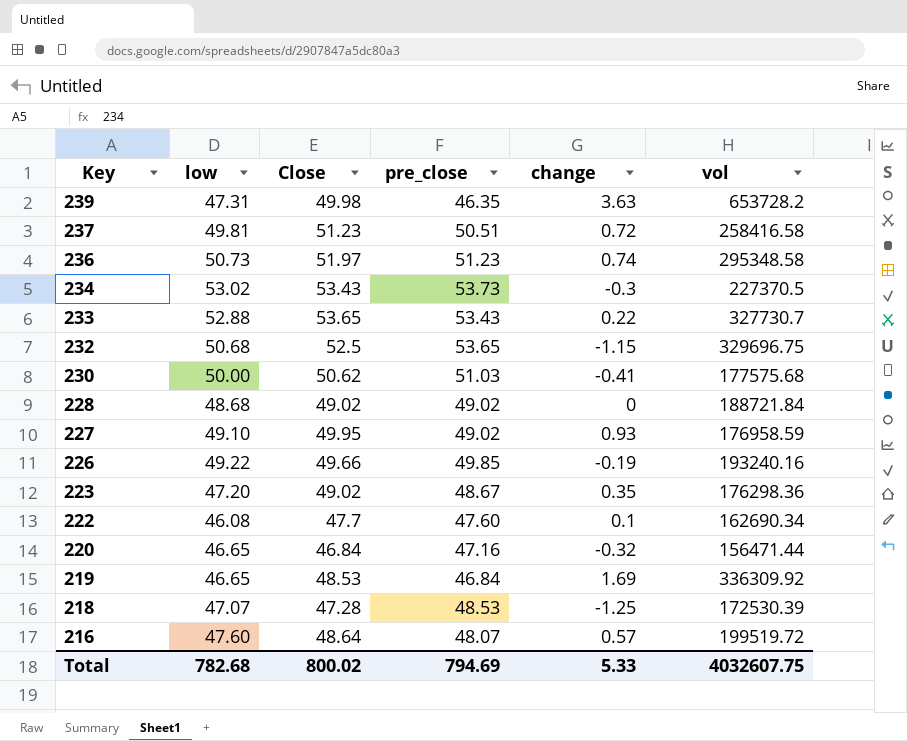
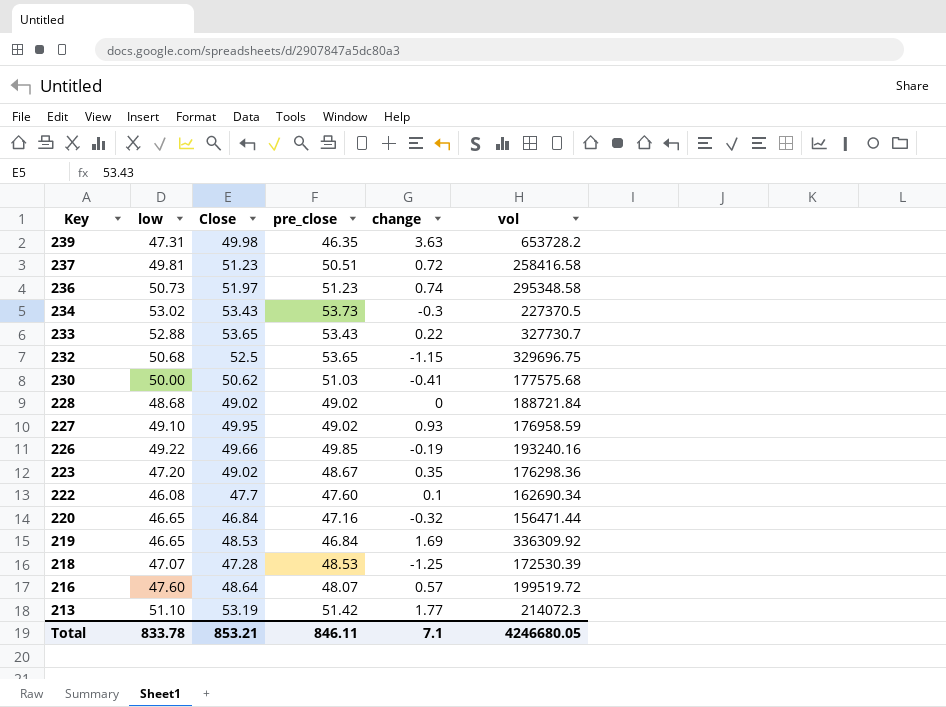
row 213: none -> 51.10 | 53.19 | 51.42 | 1.77 | 214072.3
Total | low: 782.68 -> 833.78
Total | Close: 800.02 -> 853.21
Total | pre_close: 794.69 -> 846.11
Total | change: 5.33 -> 7.1
Total | vol: 4032607.75 -> 4246680.05

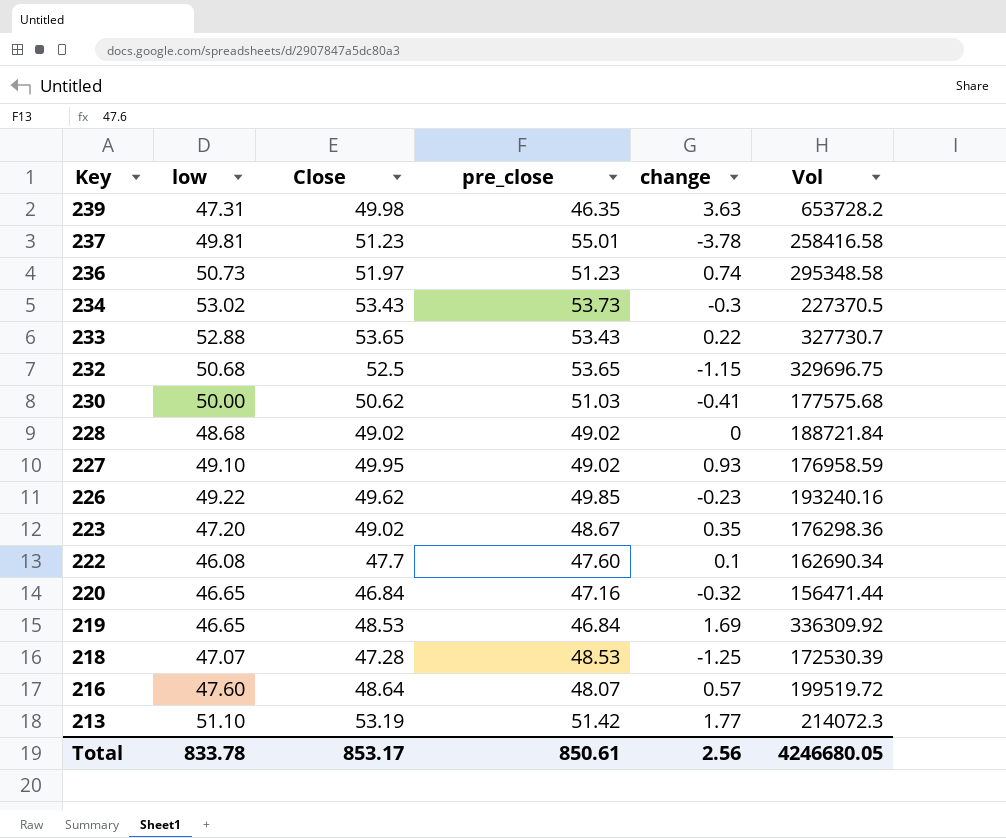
column name: vol -> Vol
237 | pre_close: 50.51 -> 55.01
237 | change: 0.72 -> -3.78
226 | Close: 49.66 -> 49.62
226 | change: -0.19 -> -0.23
Total | Close: 853.21 -> 853.17
Total | pre_close: 846.11 -> 850.61
Total | change: 7.1 -> 2.56

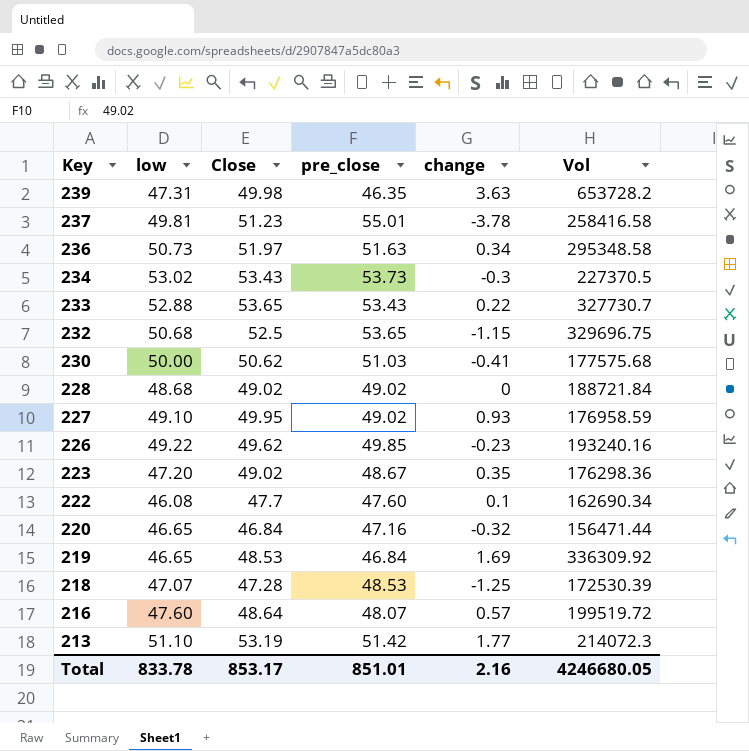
236 | pre_close: 51.23 -> 51.63
236 | change: 0.74 -> 0.34
Total | pre_close: 850.61 -> 851.01
Total | change: 2.56 -> 2.16

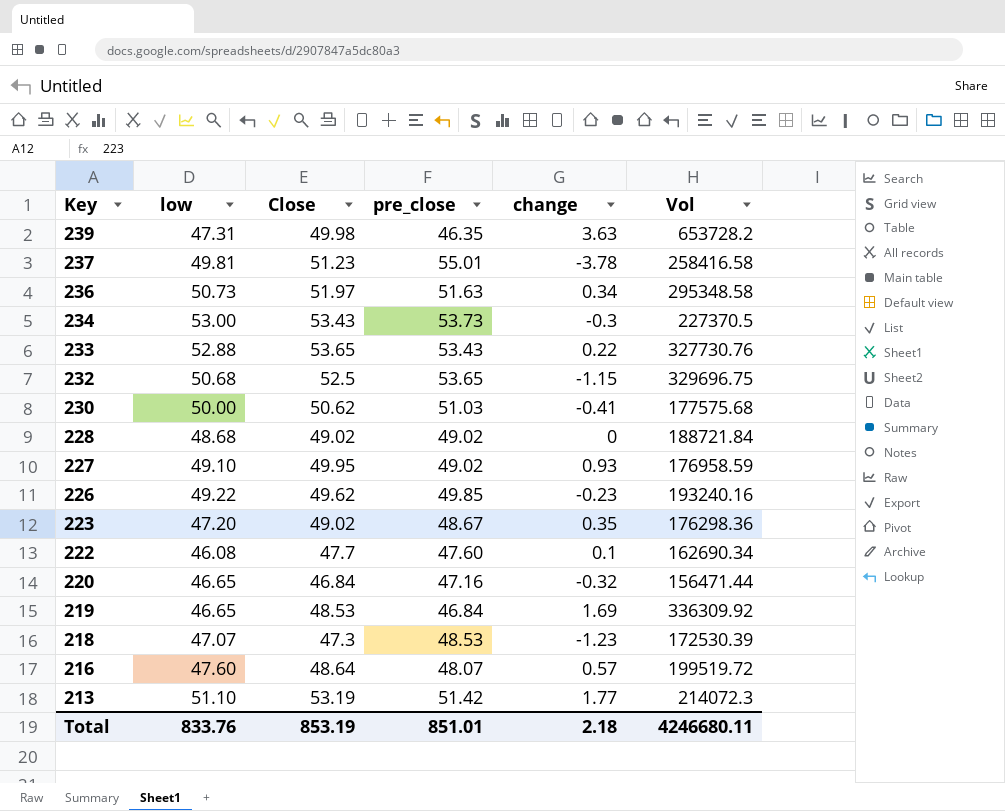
234 | low: 53.02 -> 53.00
233 | Vol: 327730.7 -> 327730.76
218 | Close: 47.28 -> 47.3
218 | change: -1.25 -> -1.23
Total | low: 833.78 -> 833.76
Total | Close: 853.17 -> 853.19
Total | change: 2.16 -> 2.18
Total | Vol: 4246680.05 -> 4246680.11

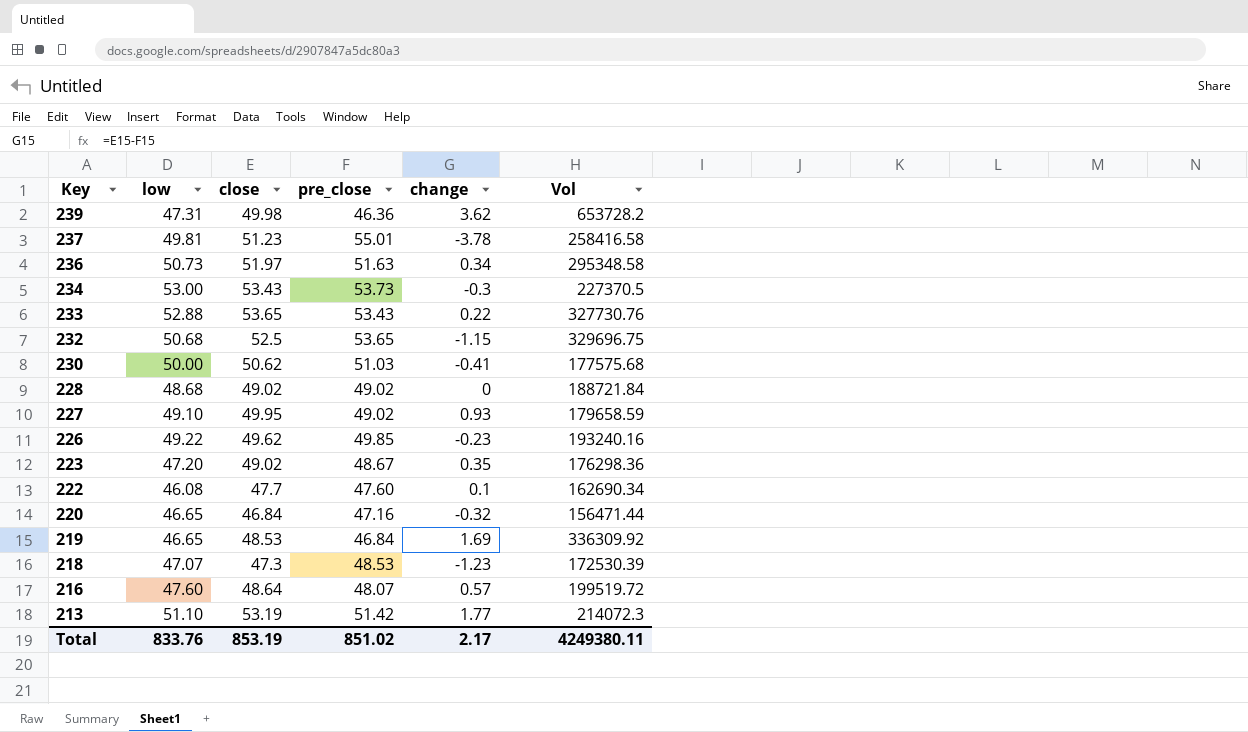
column name: Close -> close
239 | pre_close: 46.35 -> 46.36
239 | change: 3.63 -> 3.62
227 | Vol: 176958.59 -> 179658.59
Total | pre_close: 851.01 -> 851.02
Total | change: 2.18 -> 2.17
Total | Vol: 4246680.11 -> 4249380.11

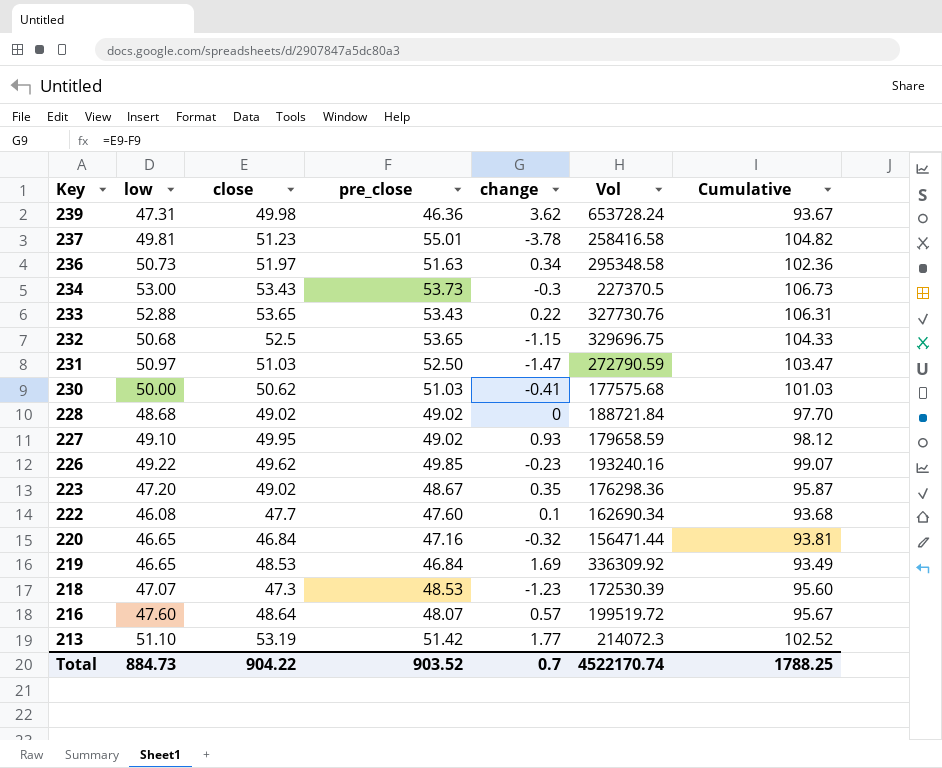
column Cumulative | formula: none -> [low] + [pre_close]
239 | Vol: 653728.2 -> 653728.24
row 231: none -> 50.97 | 51.03 | 52.50 | -1.47 | 272790.59 | 103.47
Total | low: 833.76 -> 884.73
Total | close: 853.19 -> 904.22
Total | pre_close: 851.02 -> 903.52
Total | change: 2.17 -> 0.7
Total | Vol: 4249380.11 -> 4522170.74

